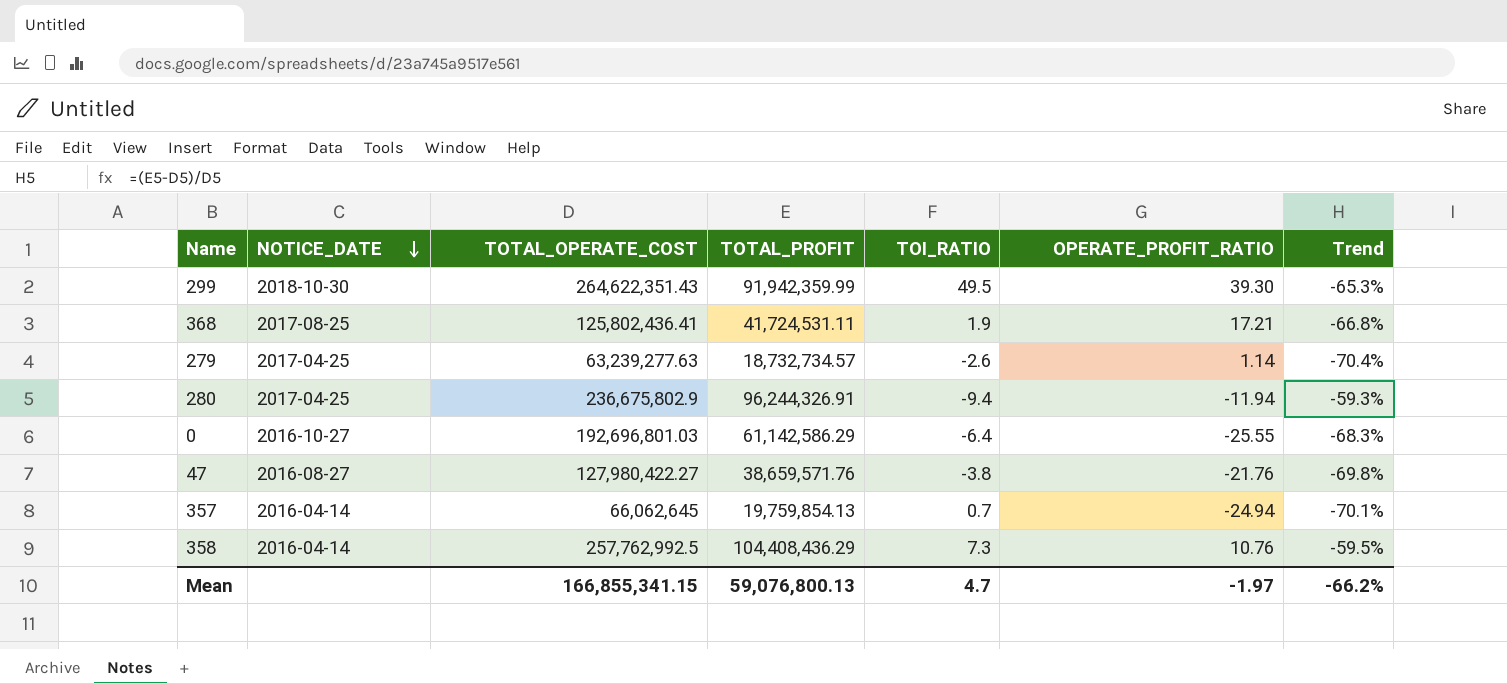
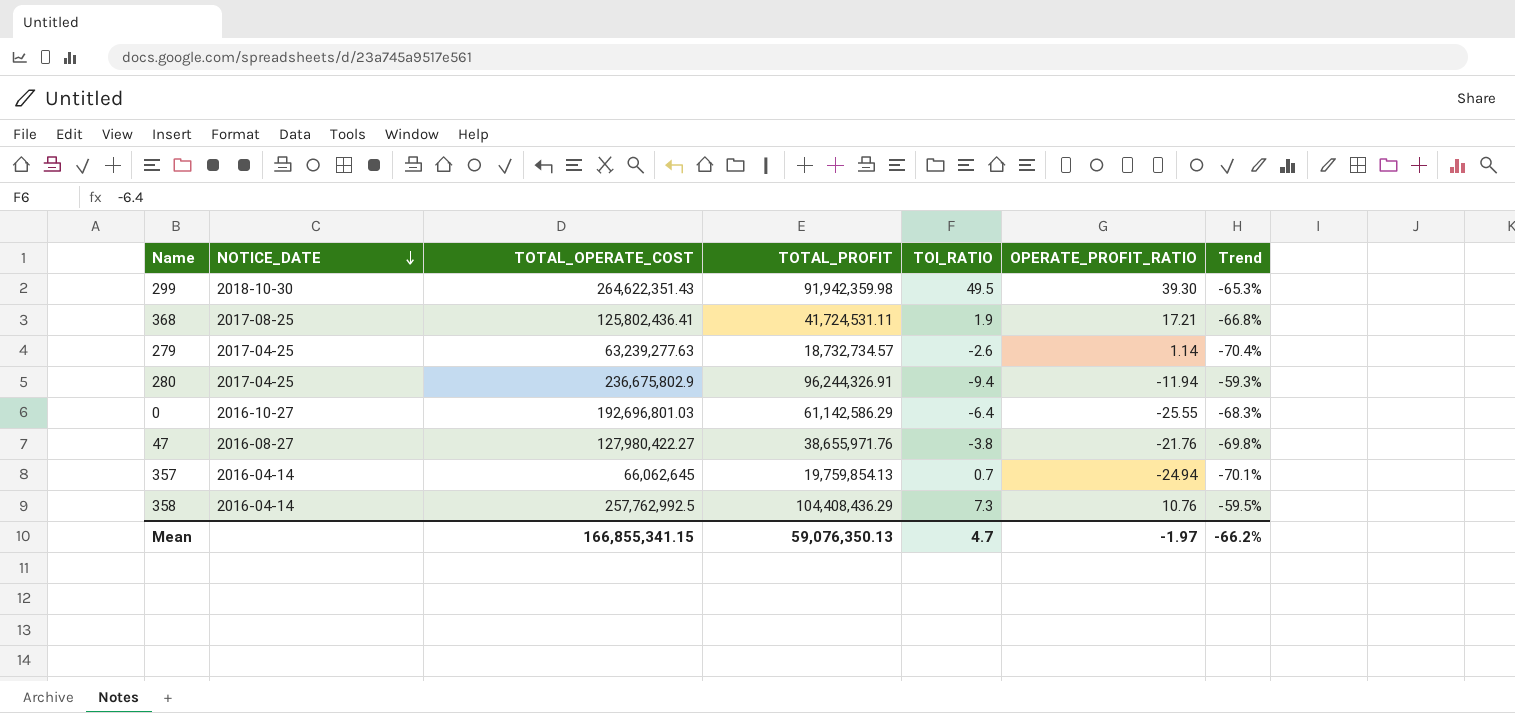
299 | TOTAL_PROFIT: 91,942,359.99 -> 91,942,359.98
47 | TOTAL_PROFIT: 38,659,571.76 -> 38,655,971.76
Mean | TOTAL_PROFIT: 59,076,800.13 -> 59,076,350.13

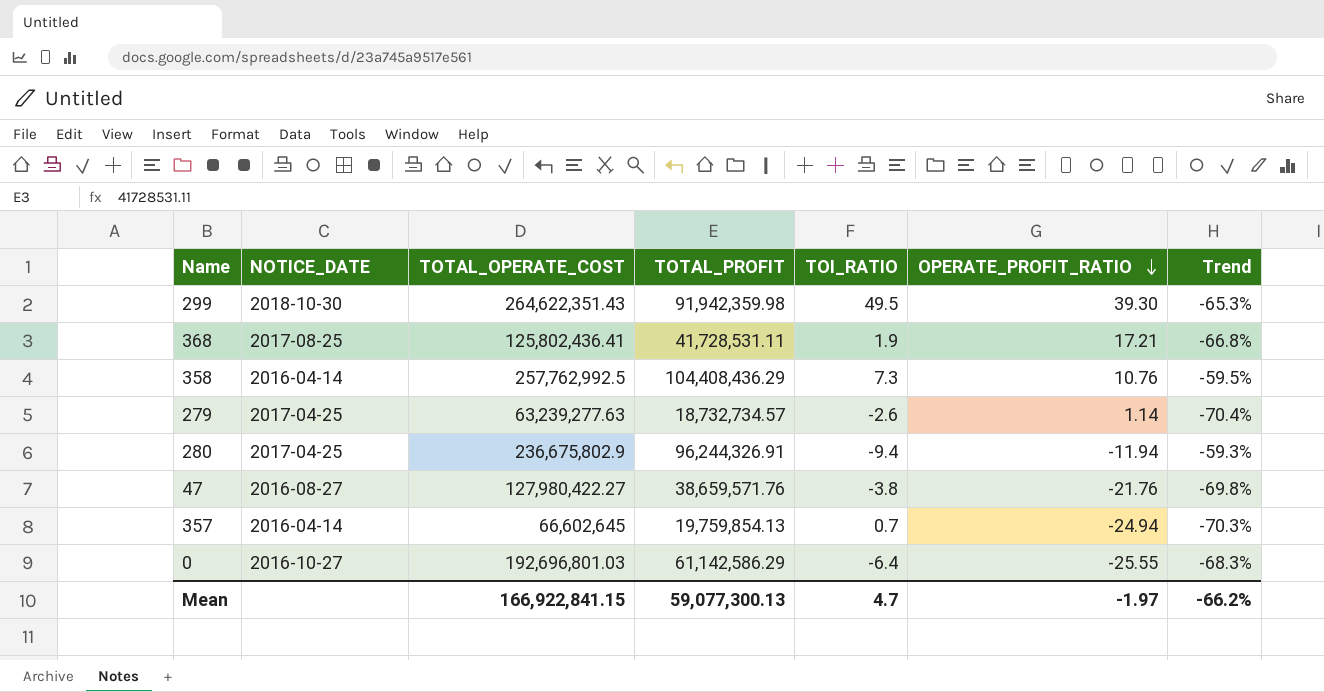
row order: NOTICE_DATE descending -> OPERATE_PROFIT_RATIO descending
368 | TOTAL_PROFIT: 41,724,531.11 -> 41,728,531.11
47 | TOTAL_PROFIT: 38,655,971.76 -> 38,659,571.76
357 | TOTAL_OPERATE_COST: 66,062,645 -> 66,602,645
357 | Trend: -70.1% -> -70.3%
Mean | TOTAL_OPERATE_COST: 166,855,341.15 -> 166,922,841.15
Mean | TOTAL_PROFIT: 59,076,350.13 -> 59,077,300.13

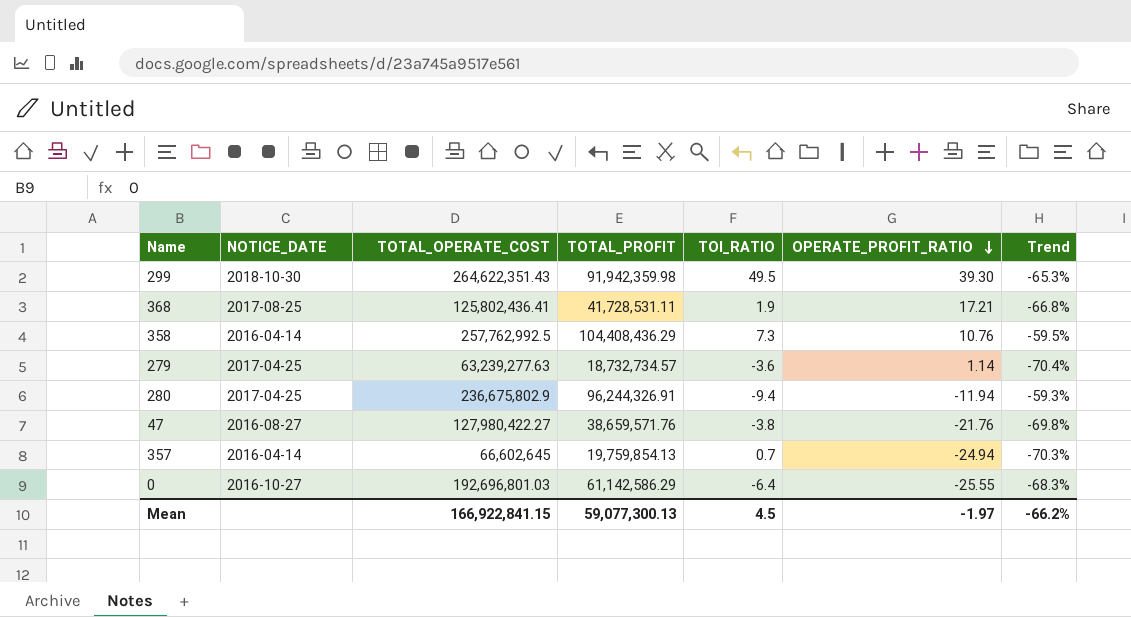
279 | TOI_RATIO: -2.6 -> -3.6
Mean | TOI_RATIO: 4.7 -> 4.5

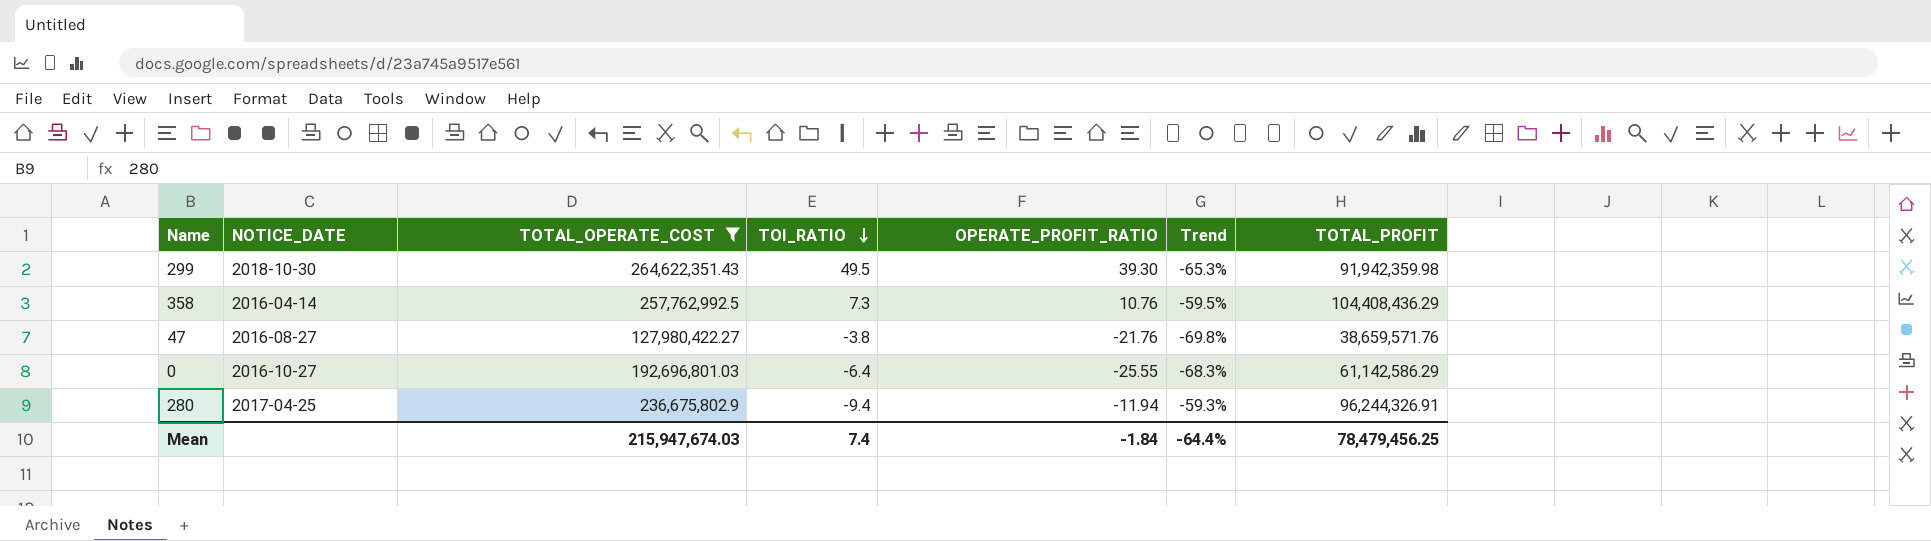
filter: none -> TOTAL_OPERATE_COST >= 127,980,422.27
row order: OPERATE_PROFIT_RATIO descending -> TOI_RATIO descending
column TOTAL_PROFIT | position: 4 -> 7
Mean | TOTAL_OPERATE_COST: 166,922,841.15 -> 215,947,674.03
Mean | TOI_RATIO: 4.5 -> 7.4
Mean | OPERATE_PROFIT_RATIO: -1.97 -> -1.84
Mean | Trend: -66.2% -> -64.4%
Mean | TOTAL_PROFIT: 59,077,300.13 -> 78,479,456.25

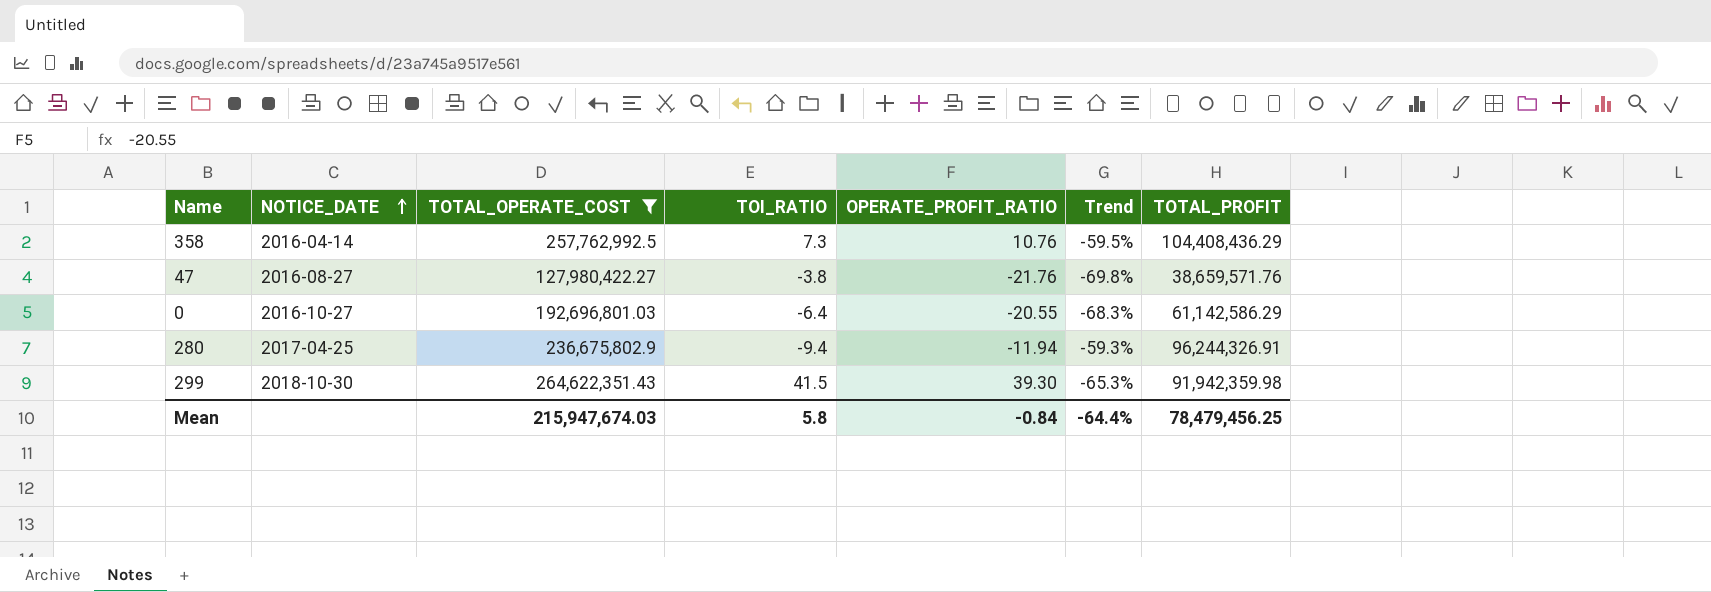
row order: TOI_RATIO descending -> NOTICE_DATE ascending
0 | OPERATE_PROFIT_RATIO: -25.55 -> -20.55
299 | TOI_RATIO: 49.5 -> 41.5
Mean | TOI_RATIO: 7.4 -> 5.8
Mean | OPERATE_PROFIT_RATIO: -1.84 -> -0.84

